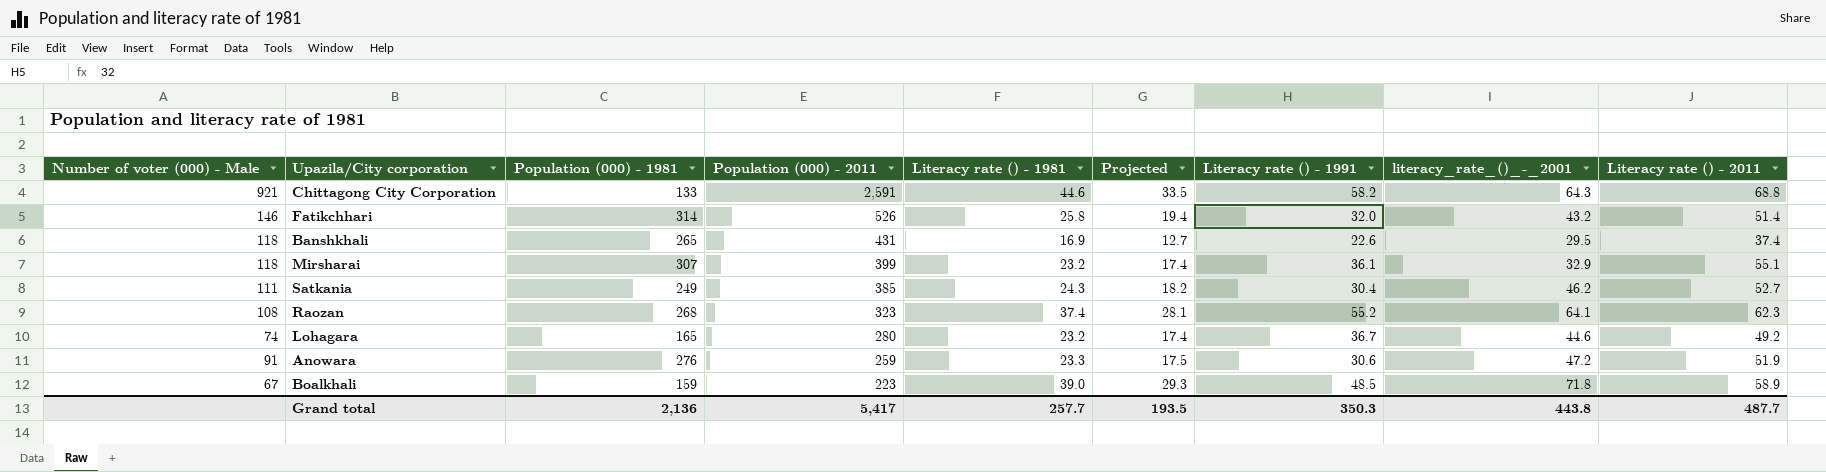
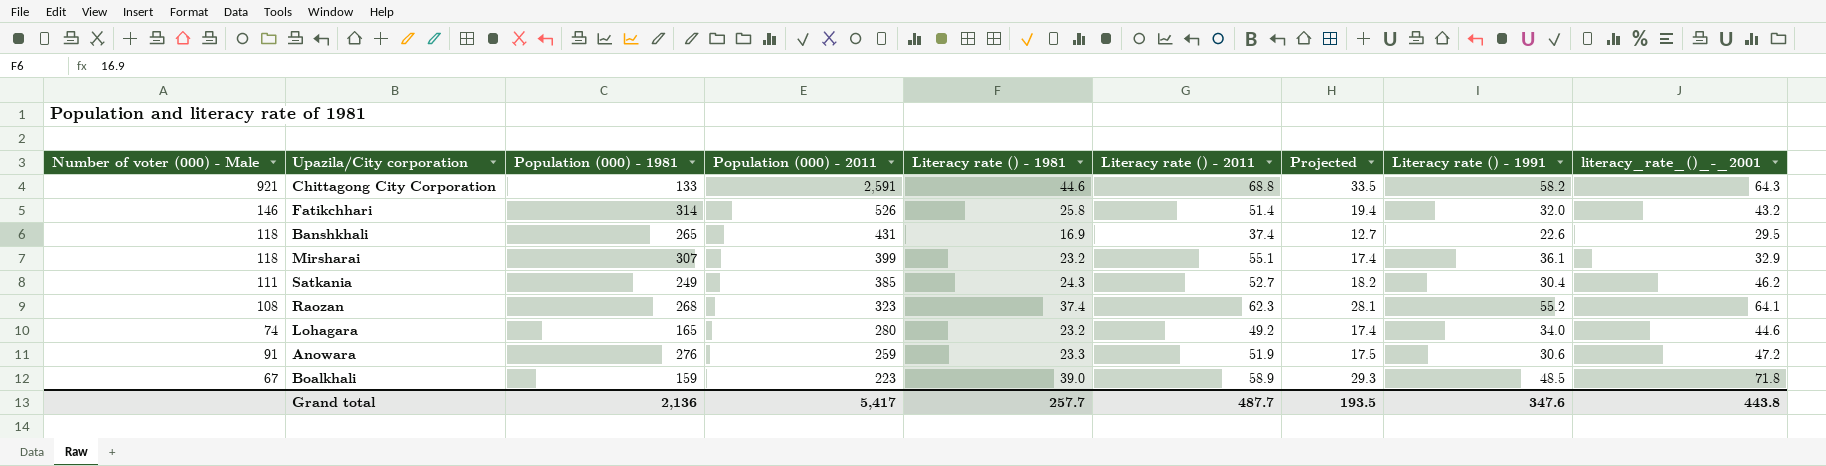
column Literacy rate () - 2011 | position: 9 -> 6
Lohagara | Literacy rate () - 1991: 36.7 -> 34.0
Grand total | Literacy rate () - 1991: 350.3 -> 347.6

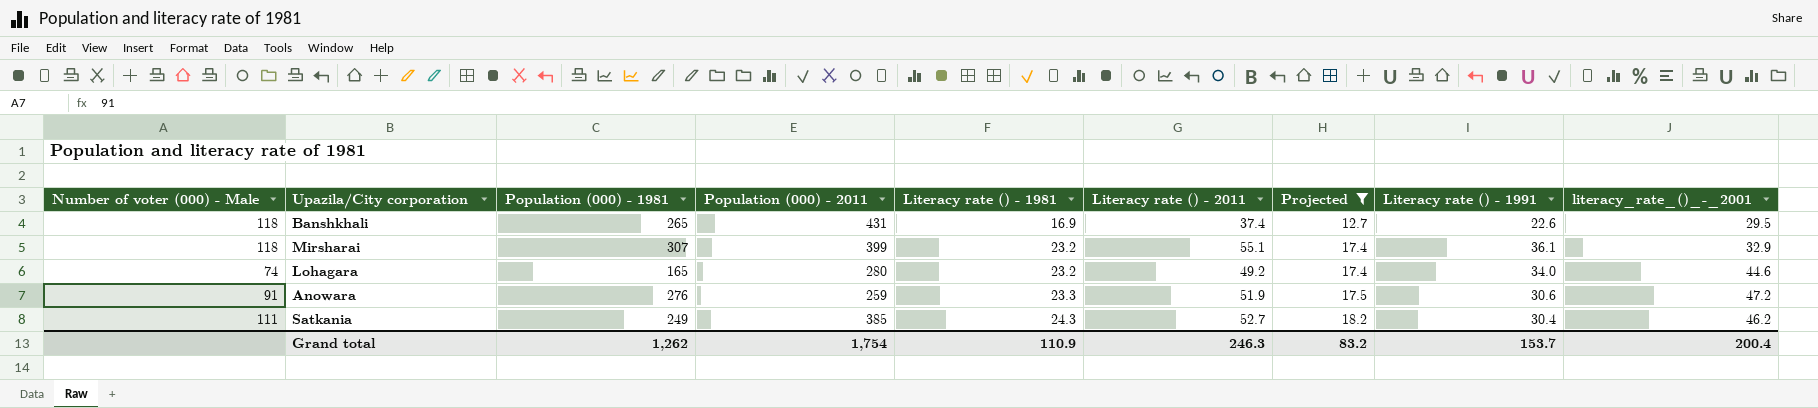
filter: none -> Projected <= 18.2
row order: Population (000) - 2011 descending -> Literacy rate () - 1981 ascending
Grand total | Population (000) - 1981: 2,136 -> 1,262
Grand total | Population (000) - 2011: 5,417 -> 1,754
Grand total | Literacy rate () - 1981: 257.7 -> 110.9
Grand total | Literacy rate () - 2011: 487.7 -> 246.3
Grand total | Projected: 193.5 -> 83.2
Grand total | Literacy rate () - 1991: 347.6 -> 153.7
Grand total | literacy_rate_()_-_2001: 443.8 -> 200.4

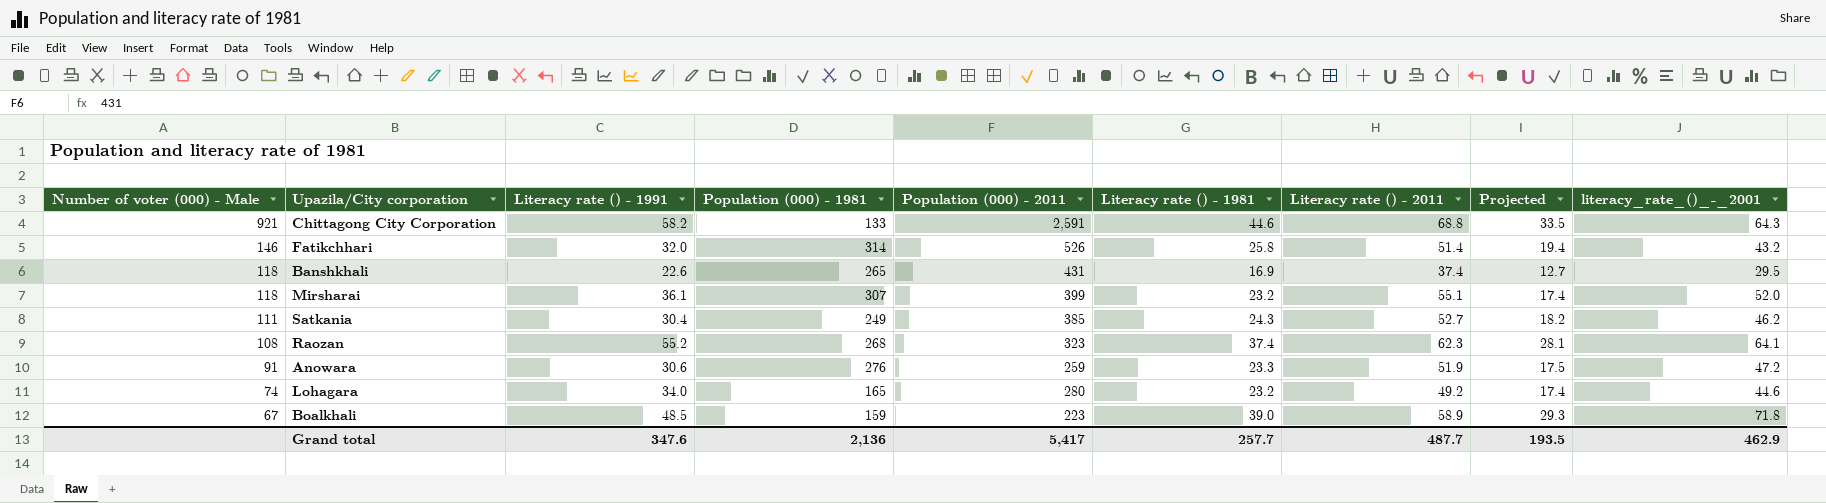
filter: Projected <= 18.2 -> none
row order: Literacy rate () - 1981 ascending -> Number of voter (000) - Male descending
column Literacy rate () - 1991 | position: 8 -> 3
Mirsharai | literacy_rate_()_-_2001: 32.9 -> 52.0
Grand total | Literacy rate () - 1991: 153.7 -> 347.6
Grand total | Population (000) - 1981: 1,262 -> 2,136
Grand total | Population (000) - 2011: 1,754 -> 5,417
Grand total | Literacy rate () - 1981: 110.9 -> 257.7
Grand total | Literacy rate () - 2011: 246.3 -> 487.7
Grand total | Projected: 83.2 -> 193.5
Grand total | literacy_rate_()_-_2001: 200.4 -> 462.9

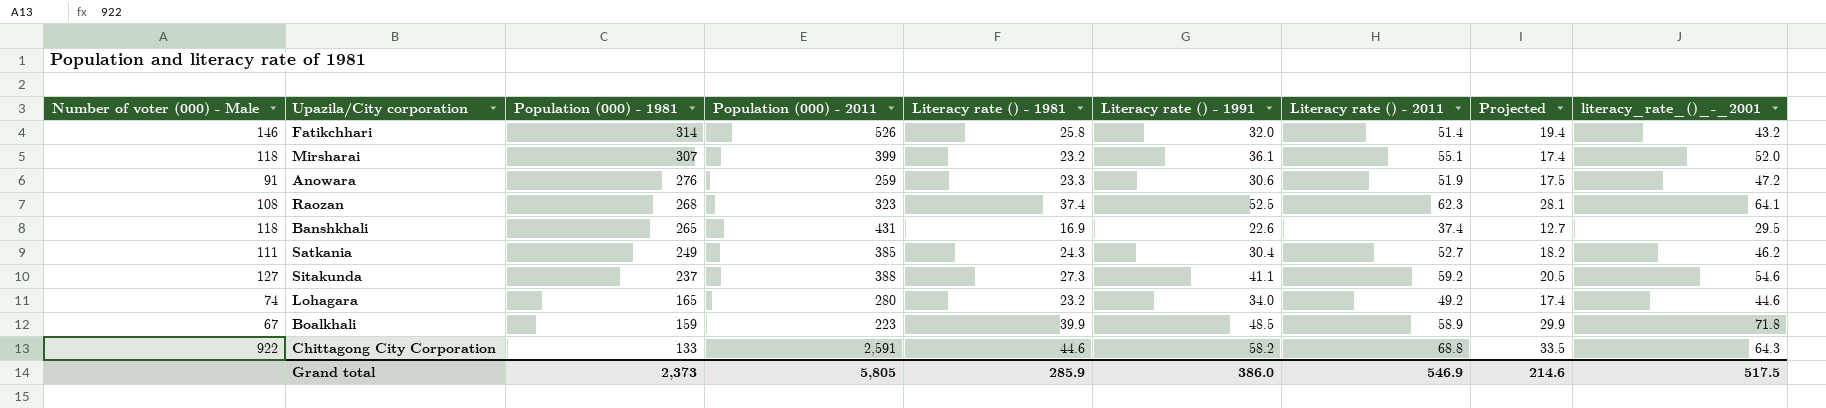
row order: Number of voter (000) - Male descending -> Population (000) - 1981 descending
column Literacy rate () - 1991 | position: 3 -> 6
Raozan | Literacy rate () - 1991: 55.2 -> 52.5
row Sitakunda: none -> 127 | 237 | 388 | 27.3 | 41.1 | 59.2 | 20.5 | 54.6
Boalkhali | Literacy rate () - 1981: 39.0 -> 39.9
Boalkhali | Projected: 29.3 -> 29.9
Chittagong City Corporation | Number of voter (000) - Male: 921 -> 922
Grand total | Population (000) - 1981: 2,136 -> 2,373
Grand total | Population (000) - 2011: 5,417 -> 5,805
Grand total | Literacy rate () - 1981: 257.7 -> 285.9
Grand total | Literacy rate () - 1991: 347.6 -> 386.0
Grand total | Literacy rate () - 2011: 487.7 -> 546.9
Grand total | Projected: 193.5 -> 214.6
Grand total | literacy_rate_()_-_2001: 462.9 -> 517.5

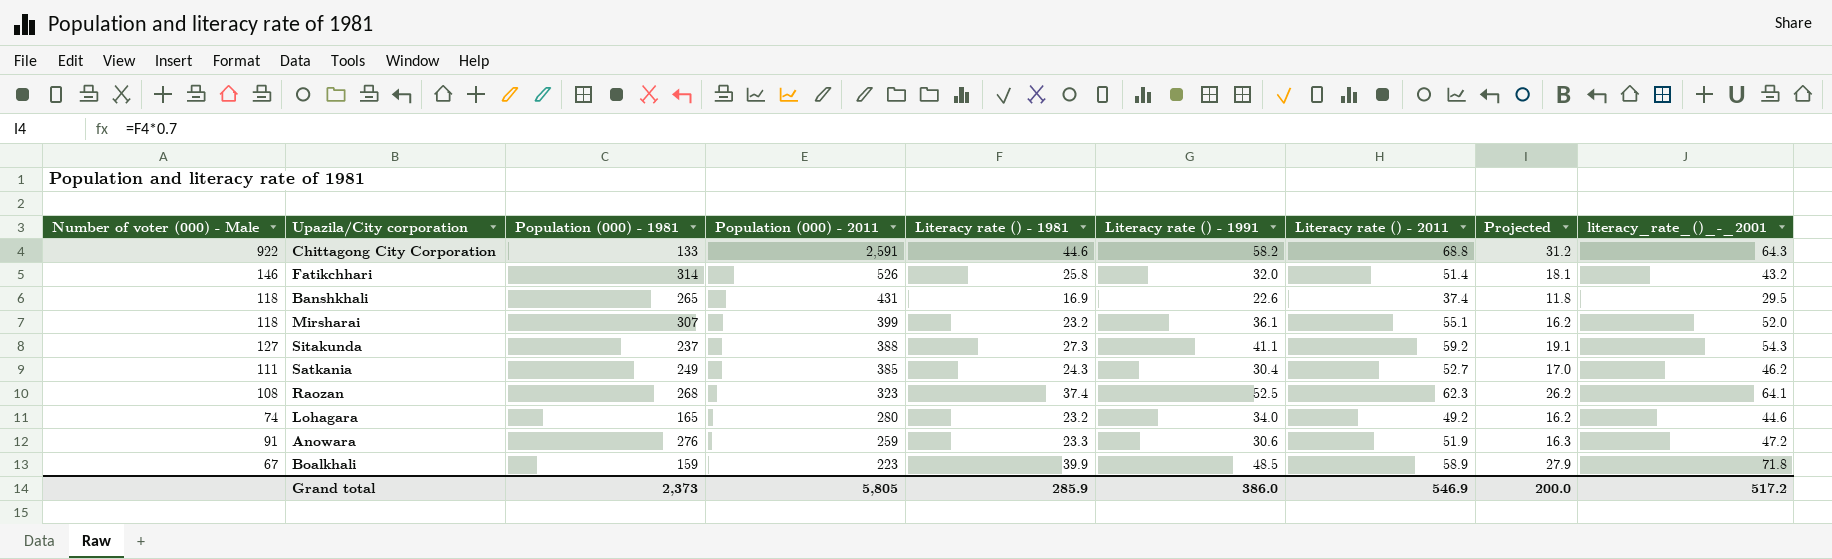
row order: Population (000) - 1981 descending -> Population (000) - 2011 descending
column Projected | formula: [Literacy rate () - 1981] * 0.75 -> [Literacy rate () - 1981] * 0.7
Sitakunda | literacy_rate_()_-_2001: 54.6 -> 54.3
Grand total | Projected: 214.6 -> 200.0
Grand total | literacy_rate_()_-_2001: 517.5 -> 517.2

